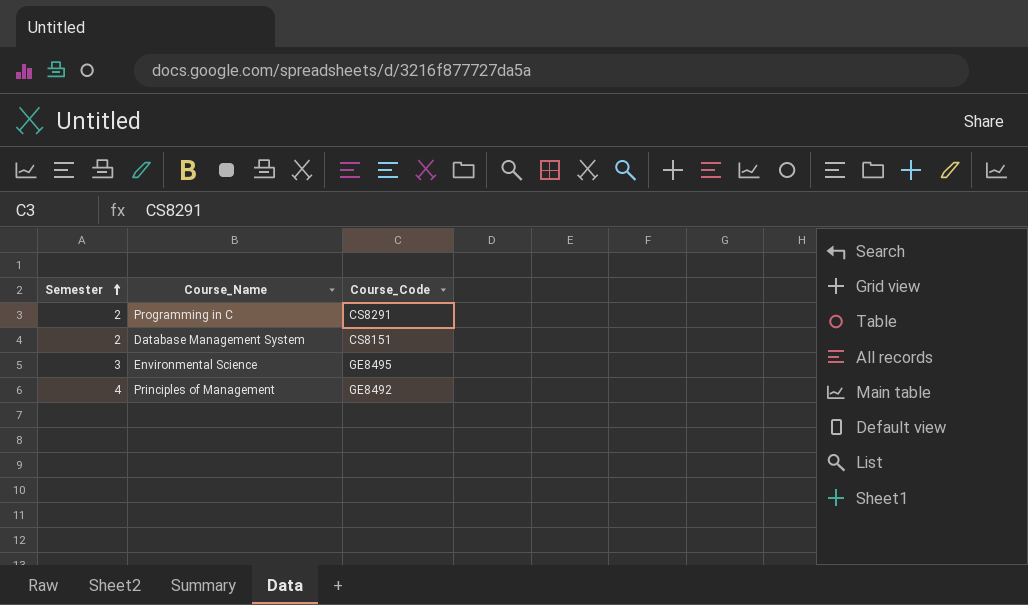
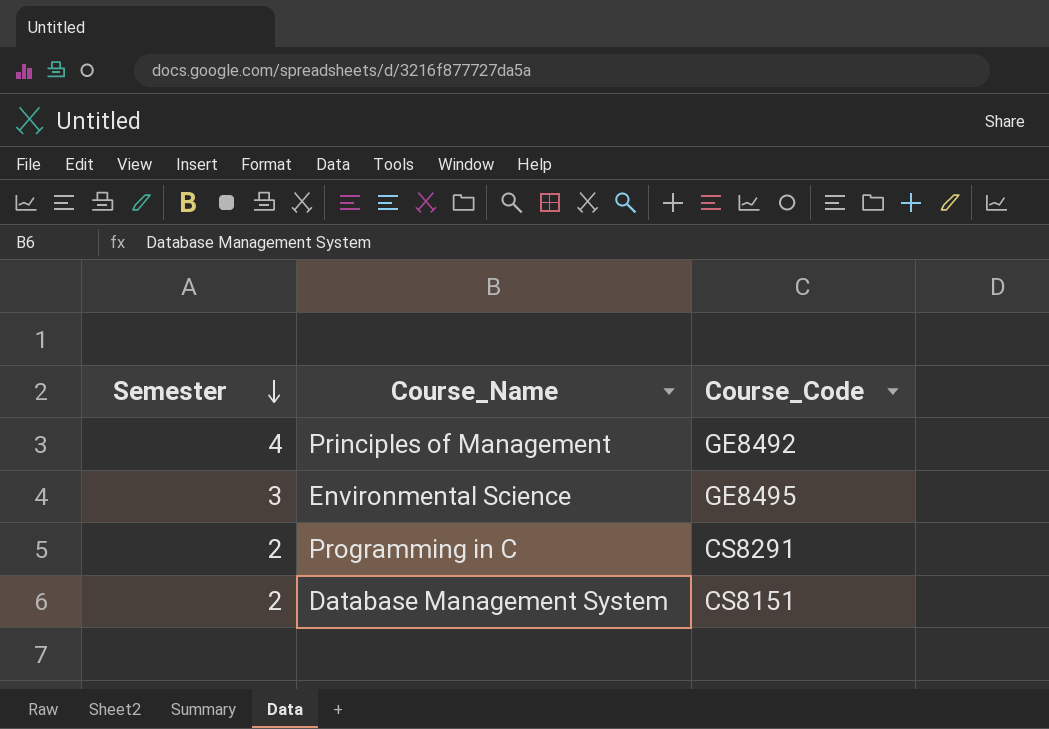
row order: Semester ascending -> Semester descending

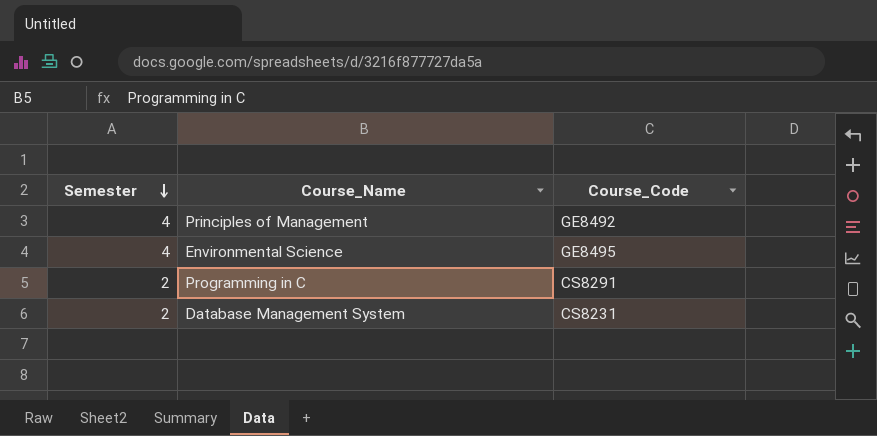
Environmental Science | Semester: 3 -> 4
Database Management System | Course_Code: CS8151 -> CS8231

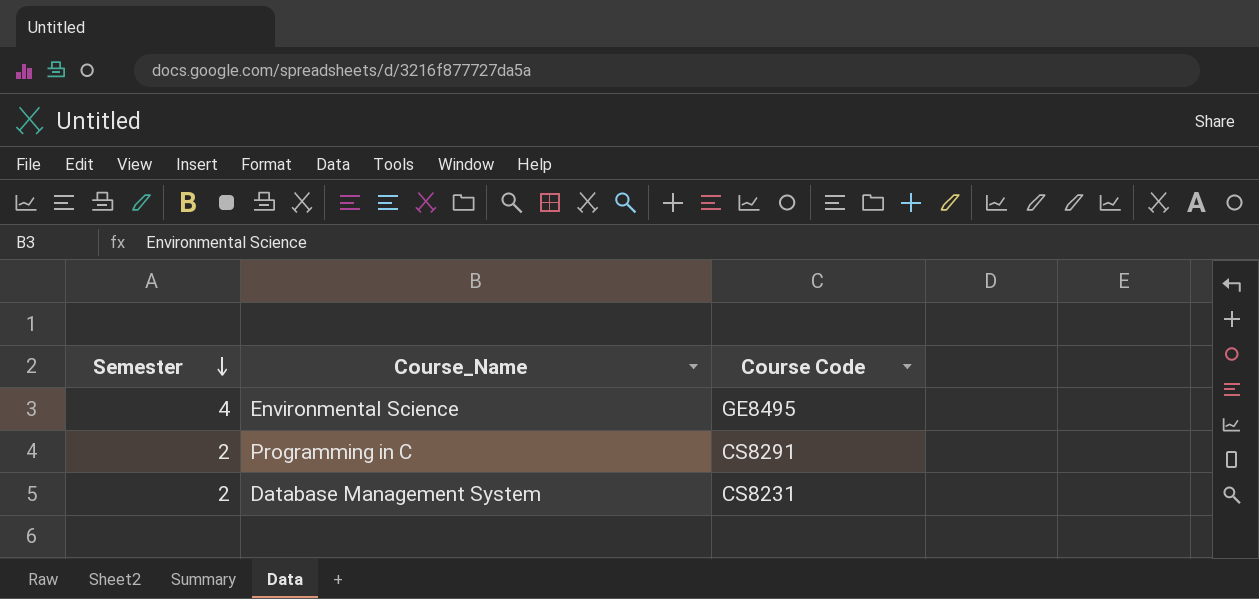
column name: Course_Code -> Course Code
row Principles of Management: 4 | GE8492 -> none

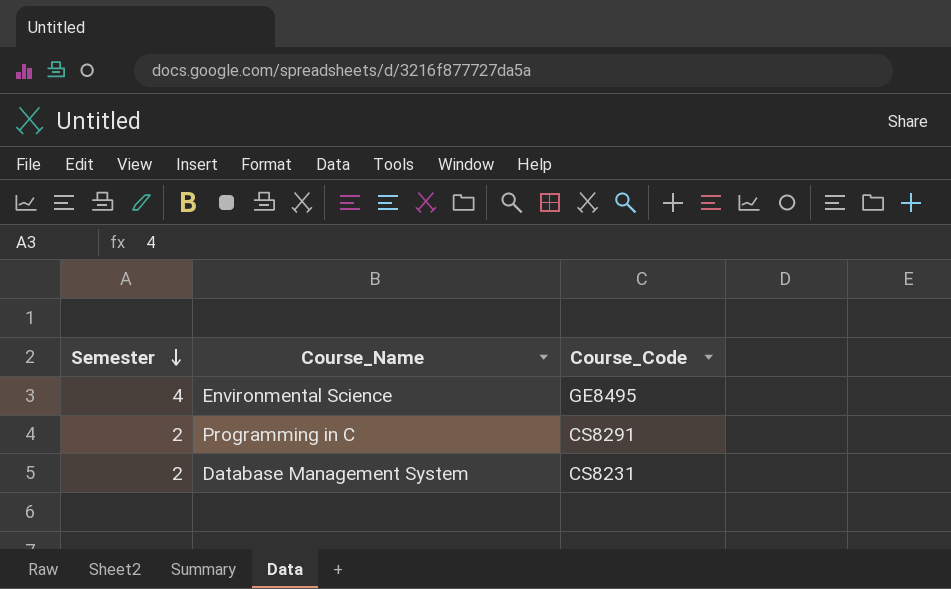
column name: Course Code -> Course_Code

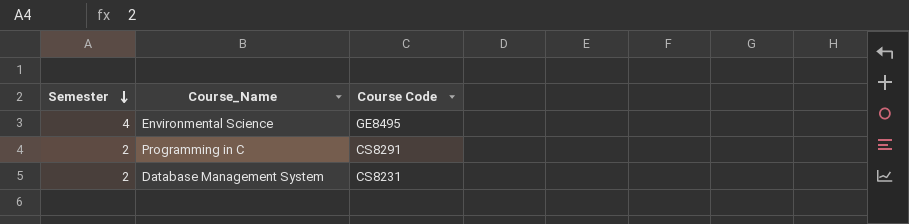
column name: Course_Code -> Course Code

